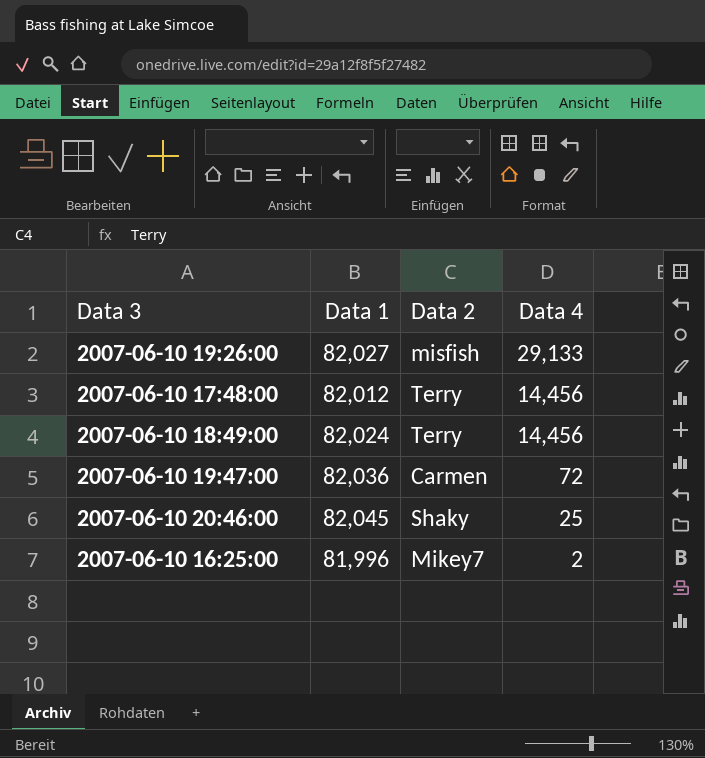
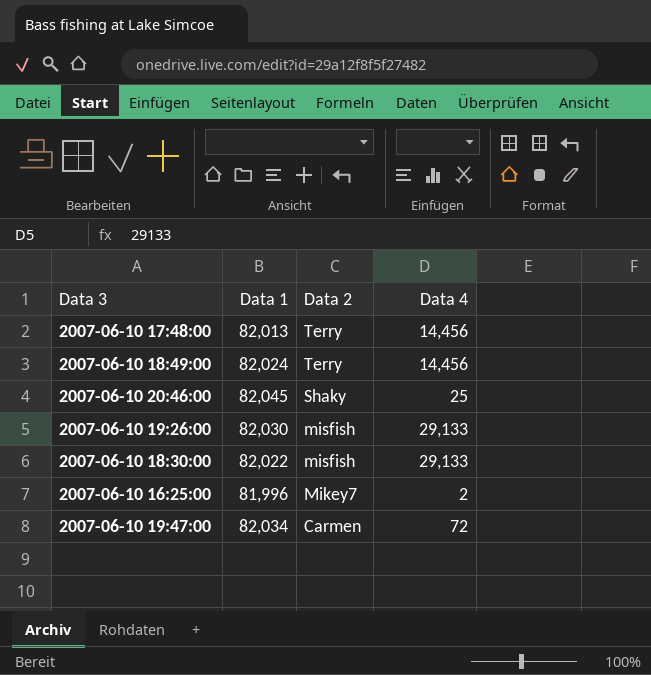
row order: Data 4 descending -> Data 2 descending
2007-06-10 17:48:00 | Data 1: 82,012 -> 82,013
2007-06-10 19:26:00 | Data 1: 82,027 -> 82,030
row 2007-06-10 18:30:00: none -> 82,022 | misfish | 29,133
2007-06-10 19:47:00 | Data 1: 82,036 -> 82,034

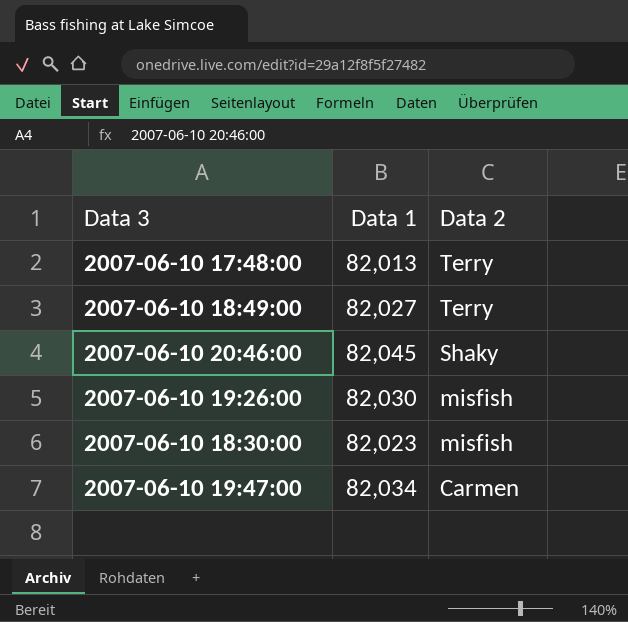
column Data 4 | position: 4 -> none
row 2007-06-10 16:25:00: 81,996 | Mikey7 | 2 -> none
2007-06-10 18:49:00 | Data 1: 82,024 -> 82,027
2007-06-10 18:30:00 | Data 1: 82,022 -> 82,023

